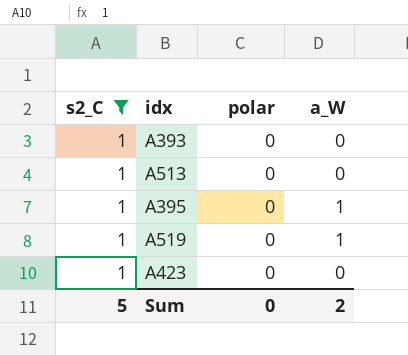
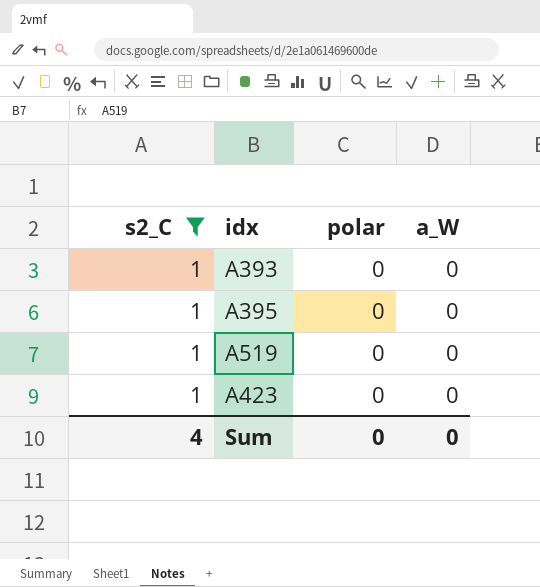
row A513: 1 | 0 | 0 -> none
A395 | a_W: 1 -> 0
A519 | a_W: 1 -> 0
Sum | s2_C: 5 -> 4
Sum | a_W: 2 -> 0

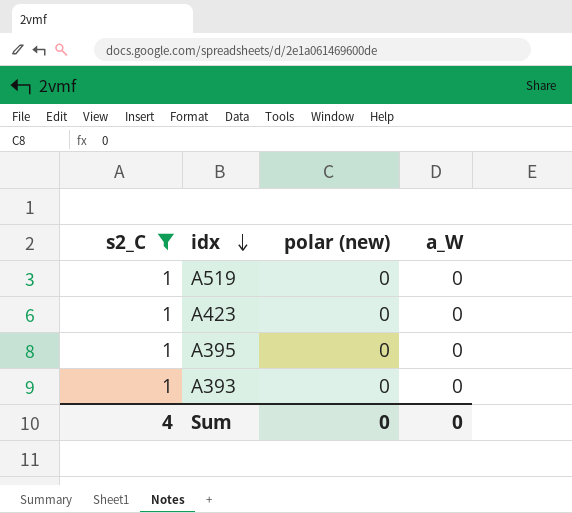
row order: none -> idx descending
column name: polar -> polar (new)

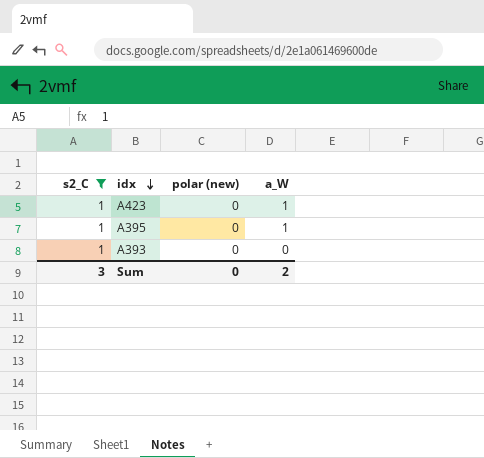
row A519: 1 | 0 | 0 -> none
A423 | a_W: 0 -> 1
A395 | a_W: 0 -> 1
Sum | s2_C: 4 -> 3
Sum | a_W: 0 -> 2

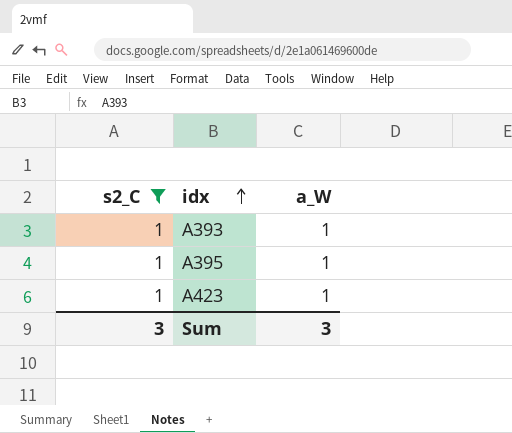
row order: idx descending -> idx ascending
column polar (new) | position: 3 -> none
A393 | a_W: 0 -> 1
Sum | a_W: 2 -> 3

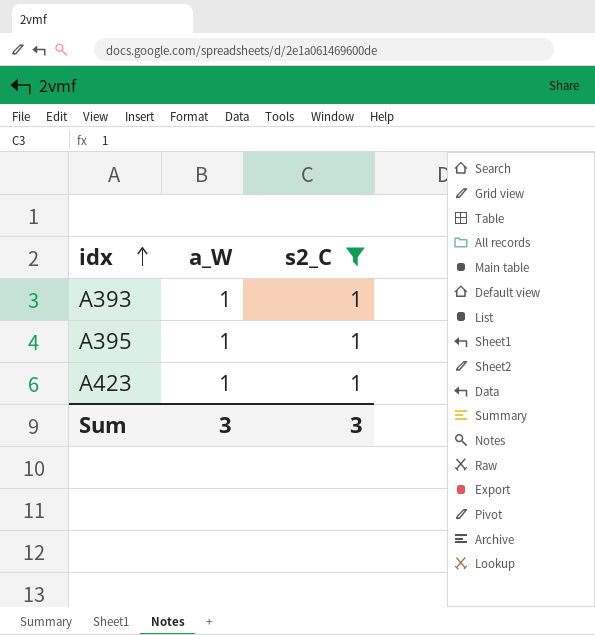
column s2_C | position: 1 -> 3

